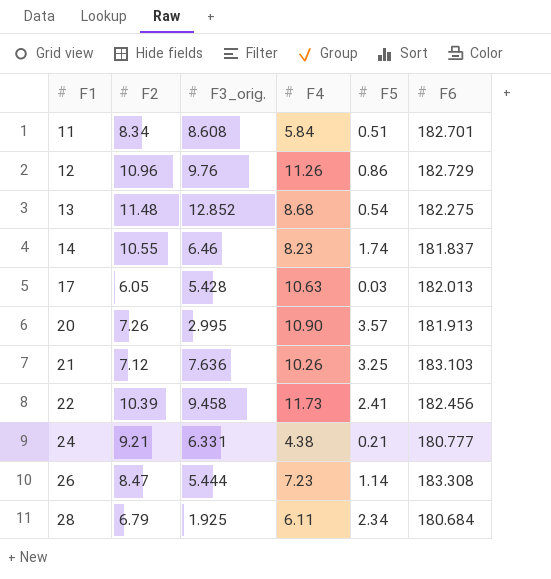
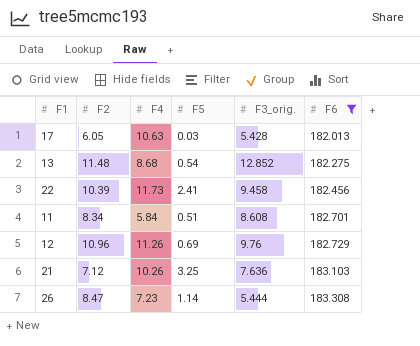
filter: none -> F6 >= 182.013
row order: F1 ascending -> F6 ascending
column F3_orig. | position: 3 -> 5
12 | F5: 0.86 -> 0.69

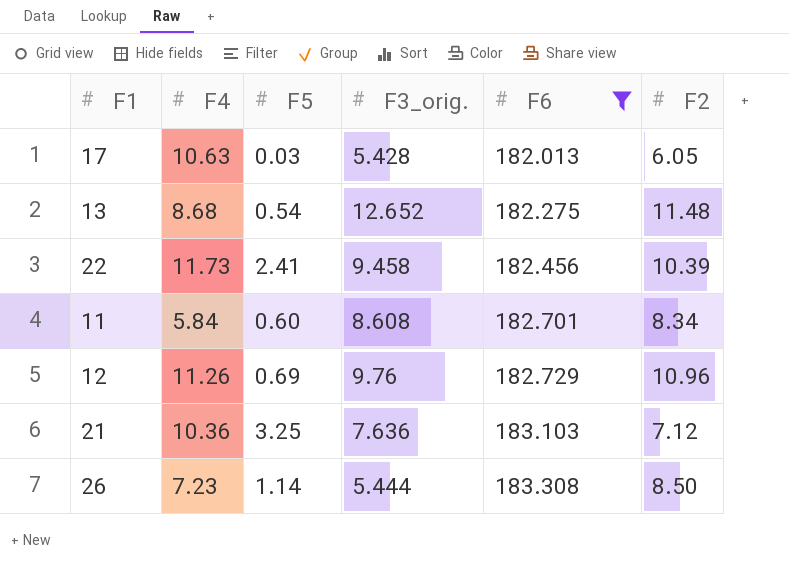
column F2 | position: 2 -> 6
13 | F3_orig.: 12.852 -> 12.652
11 | F5: 0.51 -> 0.60
21 | F4: 10.26 -> 10.36
26 | F2: 8.47 -> 8.50

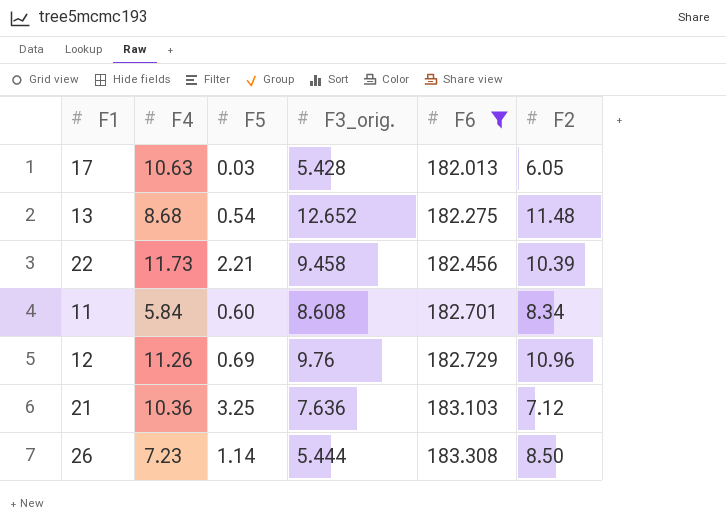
22 | F5: 2.41 -> 2.21

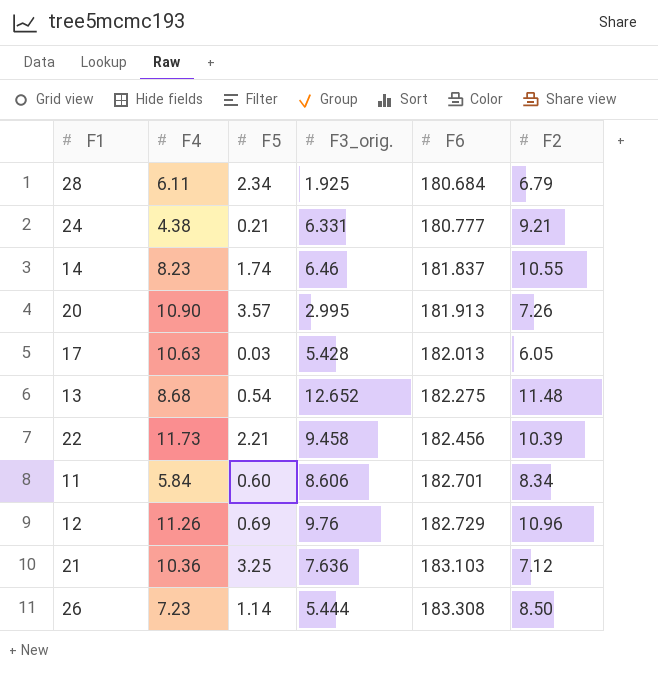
filter: F6 >= 182.013 -> none
11 | F3_orig.: 8.608 -> 8.606

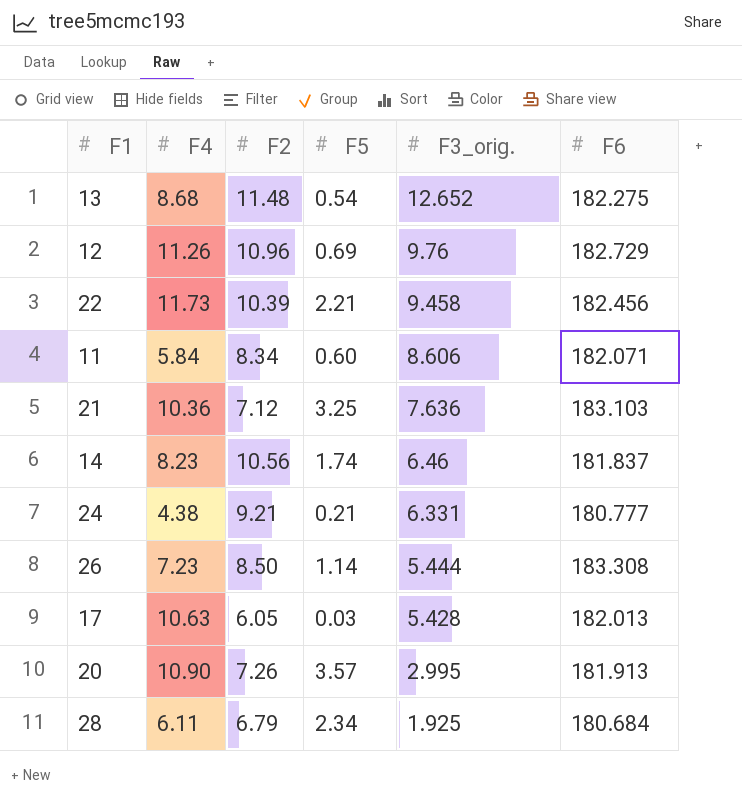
row order: F6 ascending -> F3_orig. descending
column F2 | position: 6 -> 3
11 | F6: 182.701 -> 182.071
14 | F2: 10.55 -> 10.56

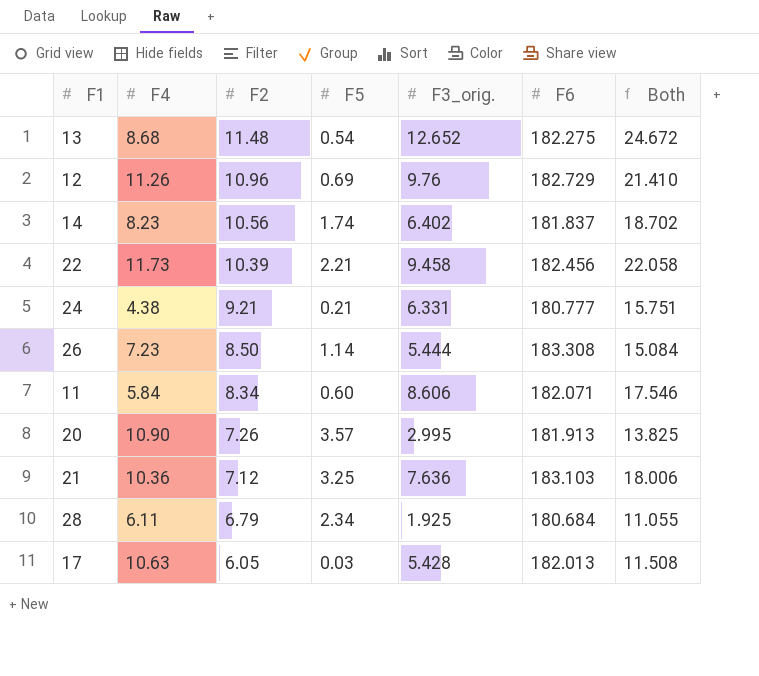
row order: F3_orig. descending -> F2 descending
column Both | formula: none -> [F2] + [F5] + [F3_orig.]
14 | F3_orig.: 6.46 -> 6.402

